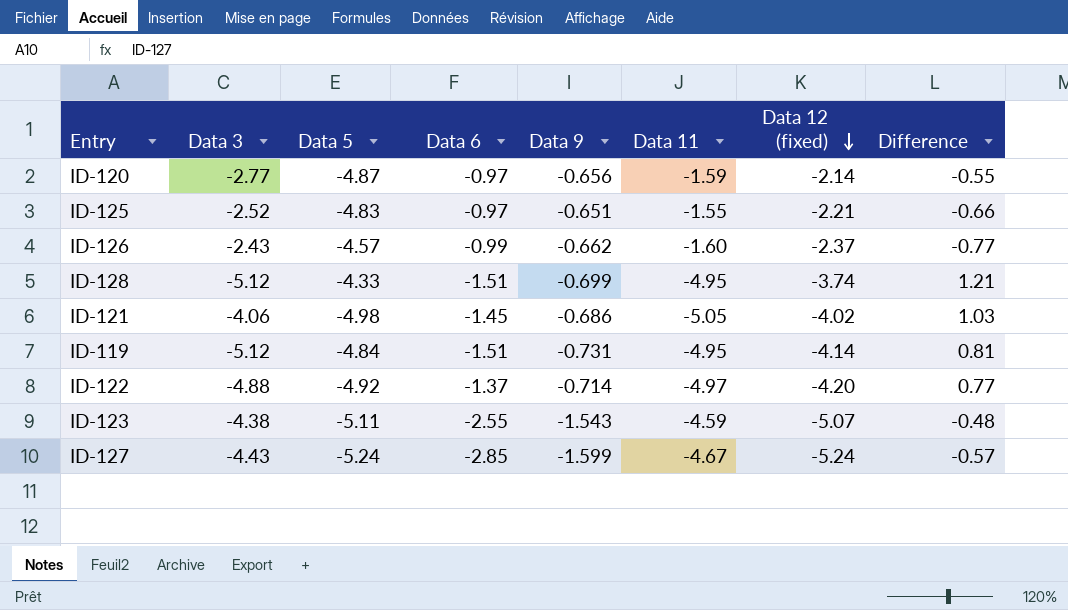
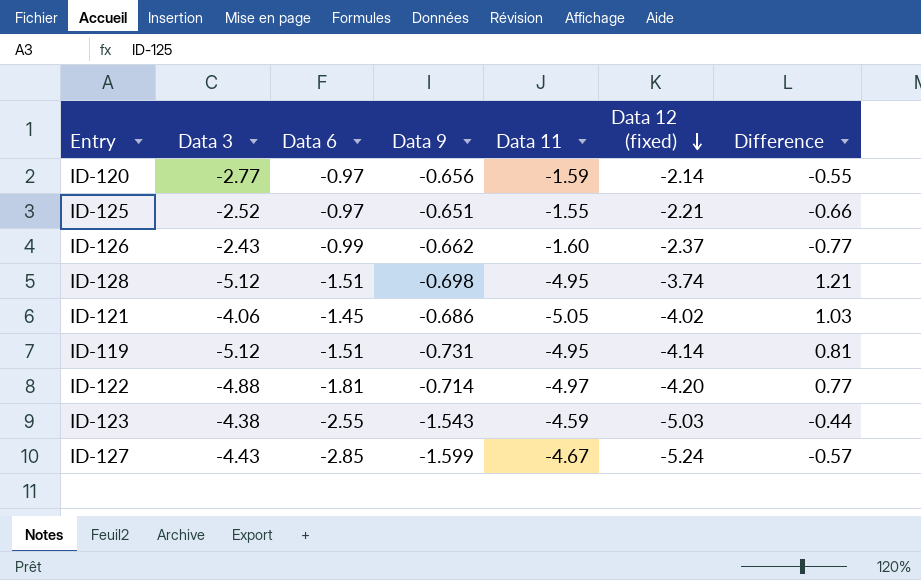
column Data 5 | position: 3 -> none
ID-128 | Data 9: -0.699 -> -0.698
ID-122 | Data 6: -1.37 -> -1.81
ID-123 | Data 12 (fixed): -5.07 -> -5.03
ID-123 | Difference: -0.48 -> -0.44

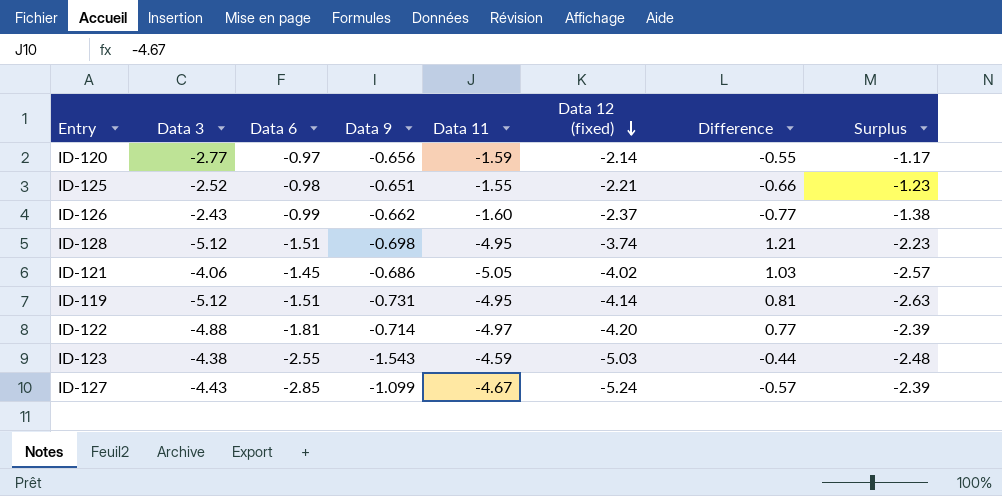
column Surplus | formula: none -> [Data 12 (fixed)] - [Data 6]
ID-125 | Data 6: -0.97 -> -0.98
ID-127 | Data 9: -1.599 -> -1.099

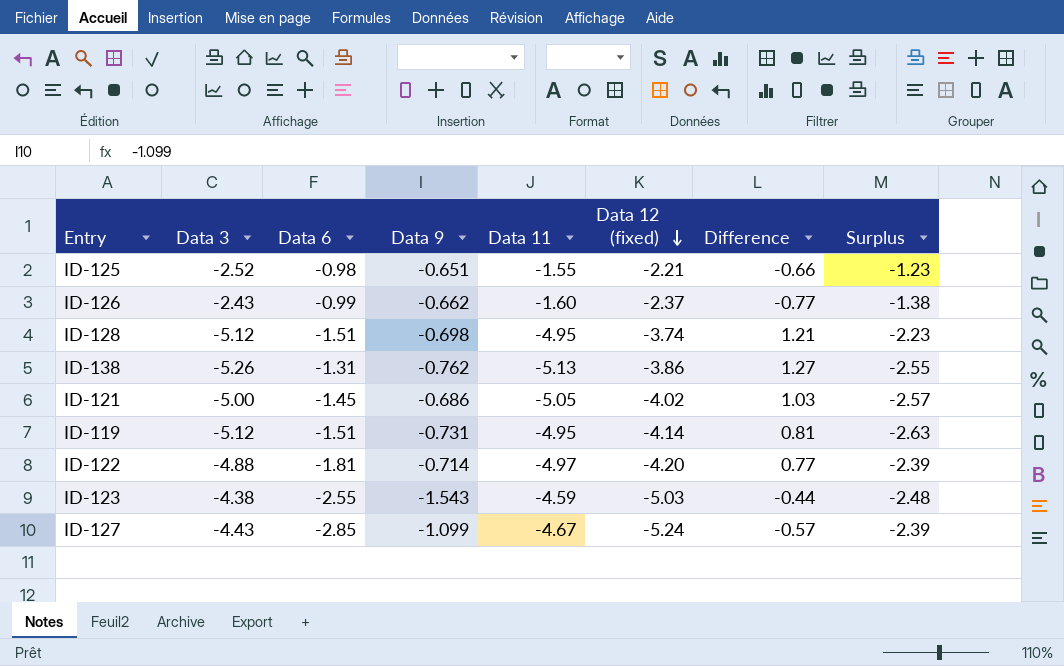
row ID-120: -2.77 | -0.97 | -0.656 | -1.59 | -2.14 | -0.55 | -1.17 -> none
row ID-138: none -> -5.26 | -1.31 | -0.762 | -5.13 | -3.86 | 1.27 | -2.55
ID-121 | Data 3: -4.06 -> -5.00

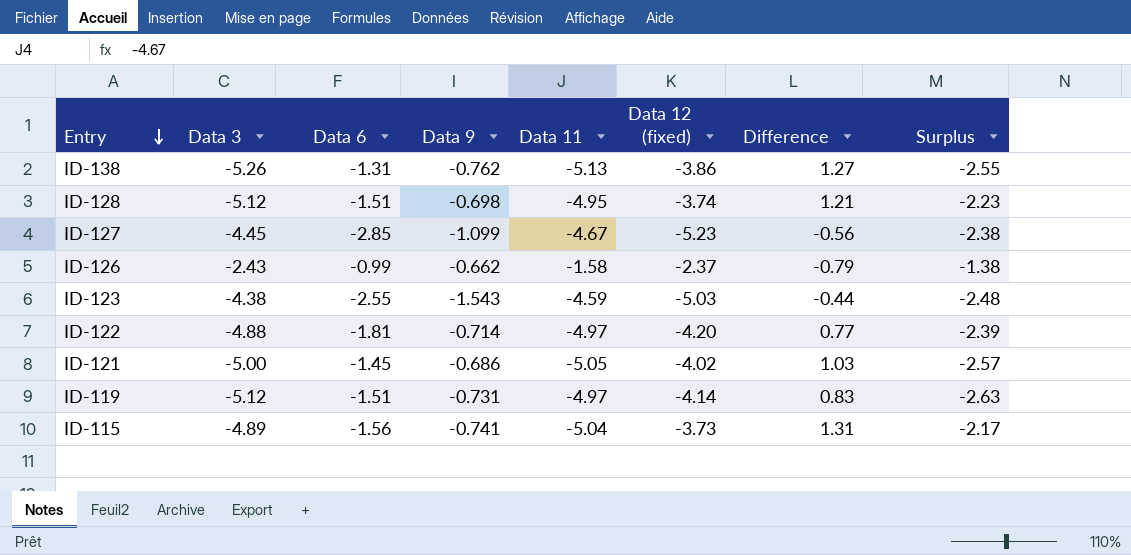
row order: Data 12 (fixed) descending -> Entry descending
row ID-125: -2.52 | -0.98 | -0.651 | -1.55 | -2.21 | -0.66 | -1.23 -> none
ID-127 | Data 3: -4.43 -> -4.45
ID-127 | Data 12 (fixed): -5.24 -> -5.23
ID-127 | Difference: -0.57 -> -0.56
ID-127 | Surplus: -2.39 -> -2.38
ID-126 | Data 11: -1.60 -> -1.58
ID-126 | Difference: -0.77 -> -0.79
ID-119 | Data 11: -4.95 -> -4.97
ID-119 | Difference: 0.81 -> 0.83
row ID-115: none -> -4.89 | -1.56 | -0.741 | -5.04 | -3.73 | 1.31 | -2.17

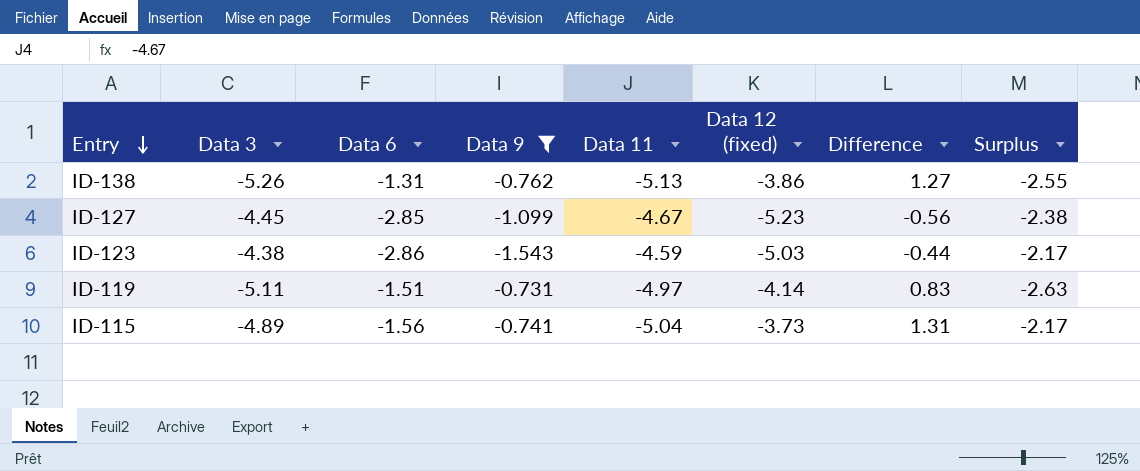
filter: none -> Data 9 <= -0.731
ID-123 | Data 6: -2.55 -> -2.86
ID-123 | Surplus: -2.48 -> -2.17
ID-119 | Data 3: -5.12 -> -5.11

